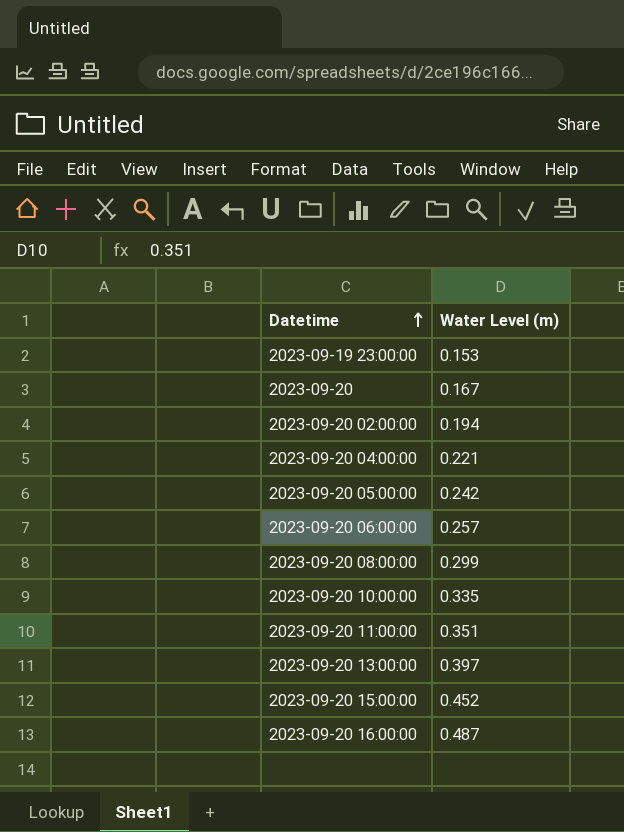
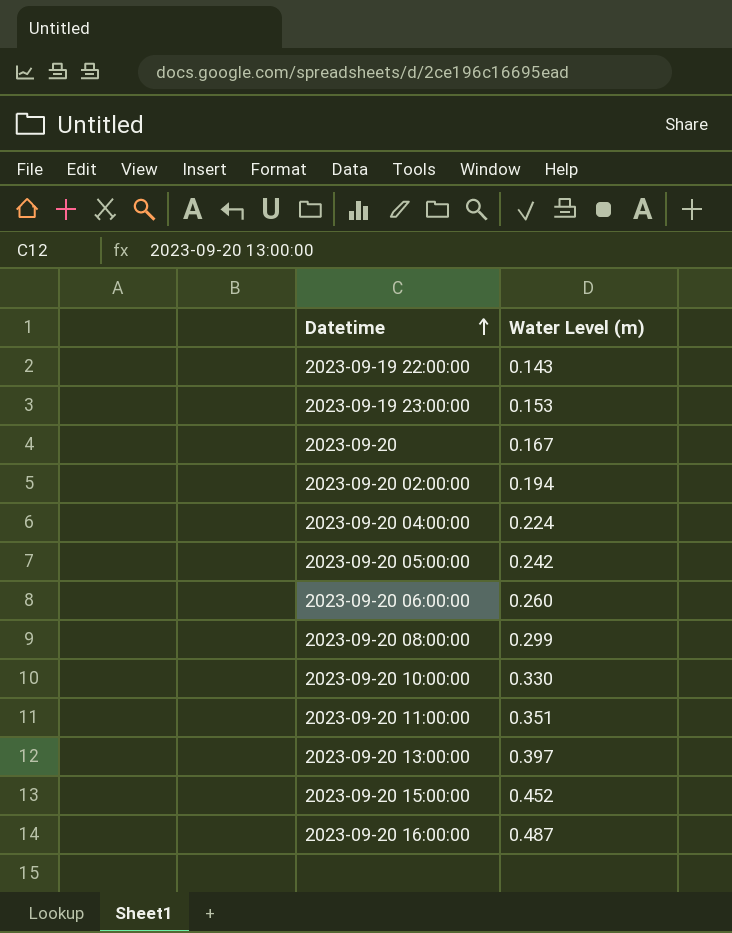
row 2023-09-19 22:00:00: none -> 0.143
2023-09-20 04:00:00 | Water Level (m): 0.221 -> 0.224
2023-09-20 06:00:00 | Water Level (m): 0.257 -> 0.260
2023-09-20 10:00:00 | Water Level (m): 0.335 -> 0.330

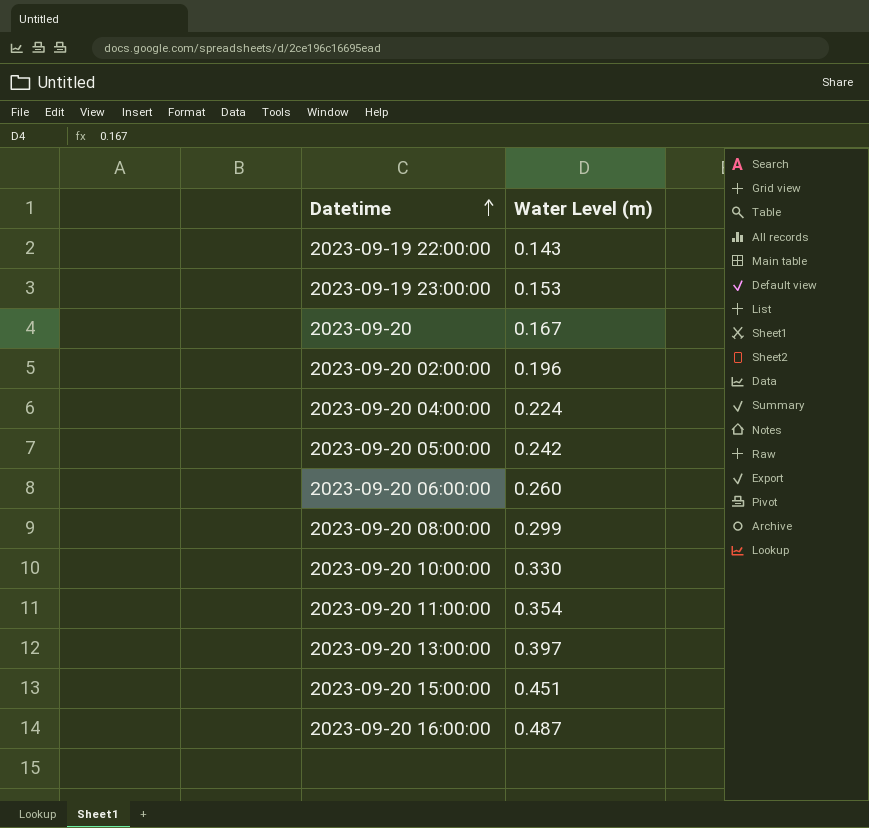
2023-09-20 02:00:00 | Water Level (m): 0.194 -> 0.196
2023-09-20 11:00:00 | Water Level (m): 0.351 -> 0.354
2023-09-20 15:00:00 | Water Level (m): 0.452 -> 0.451

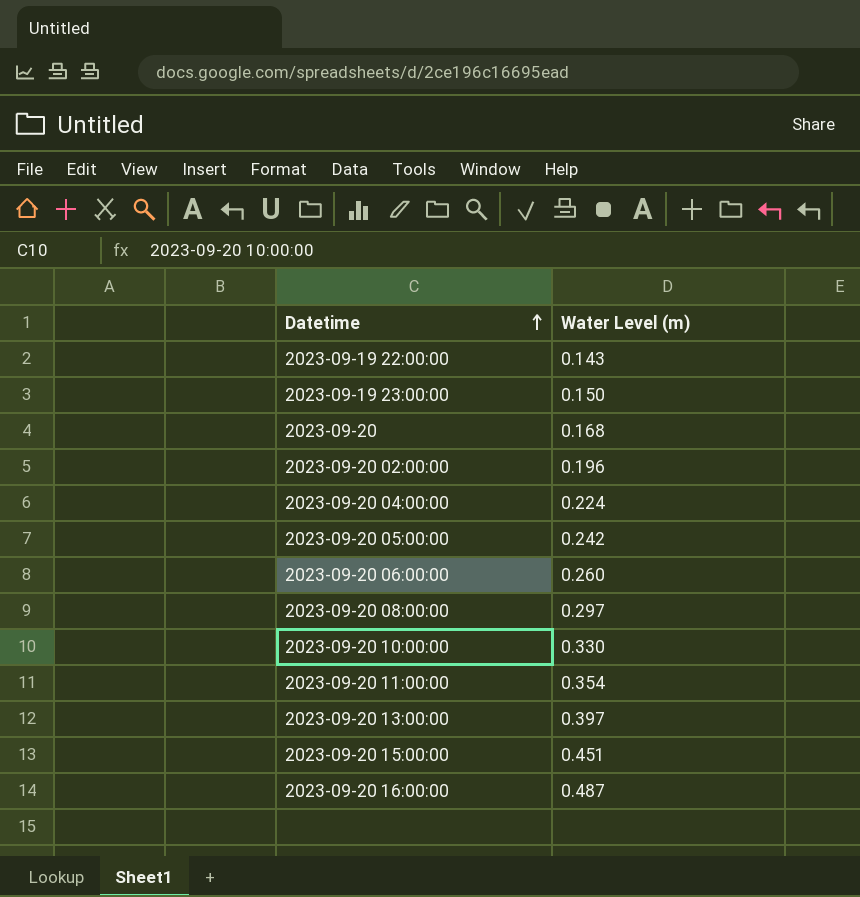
2023-09-19 23:00:00 | Water Level (m): 0.153 -> 0.150
2023-09-20 | Water Level (m): 0.167 -> 0.168
2023-09-20 08:00:00 | Water Level (m): 0.299 -> 0.297

